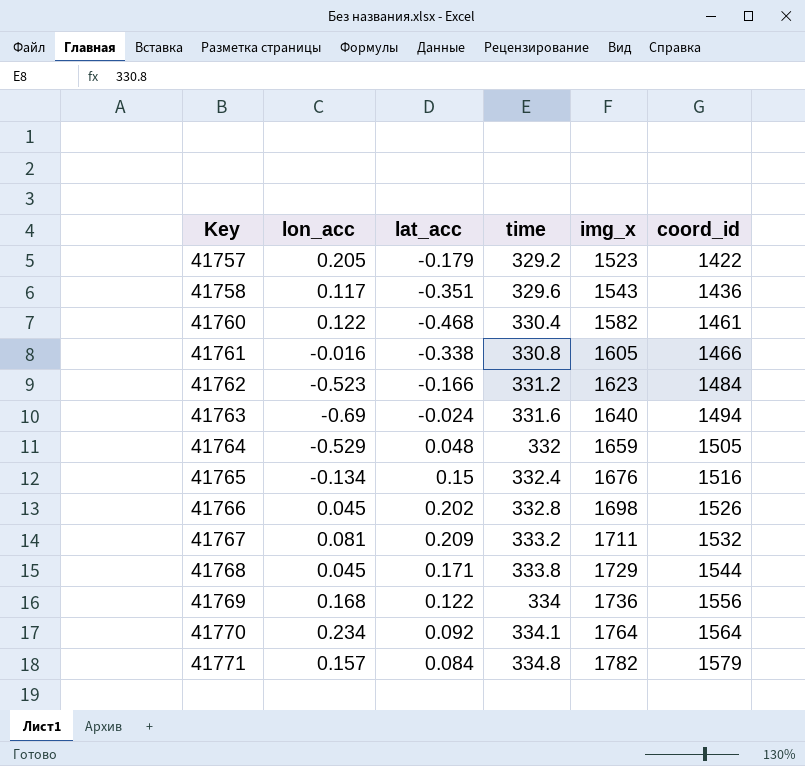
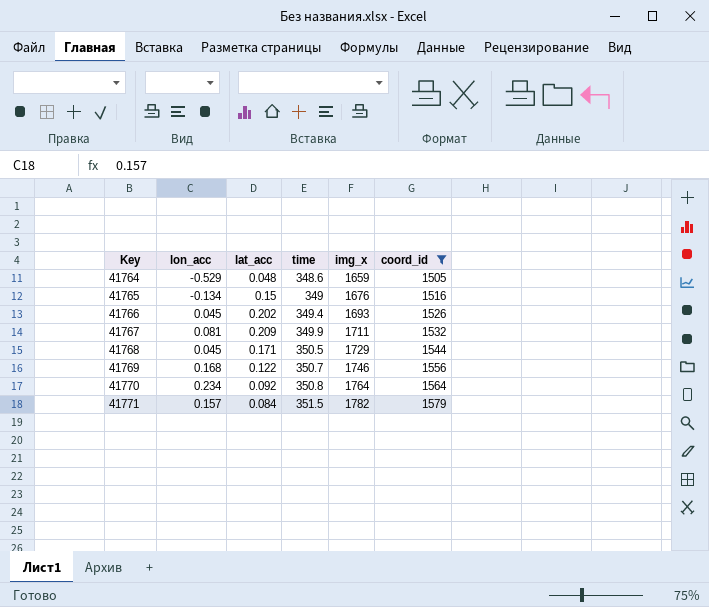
filter: none -> coord_id >= 1505
41764 | time: 332 -> 348.6
41765 | time: 332.4 -> 349
41766 | time: 332.8 -> 349.4
41766 | img_x: 1698 -> 1693
41767 | time: 333.2 -> 349.9
41768 | time: 333.8 -> 350.5
41769 | time: 334 -> 350.7
41769 | img_x: 1736 -> 1746
41770 | time: 334.1 -> 350.8
41771 | time: 334.8 -> 351.5

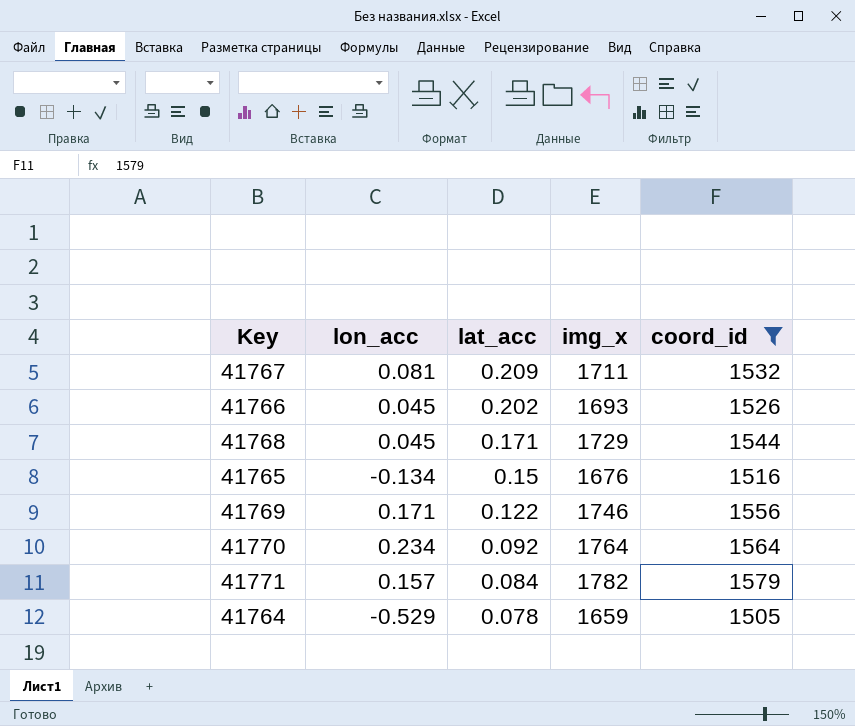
row order: Key ascending -> lat_acc descending
column time | position: 4 -> none
41769 | lon_acc: 0.168 -> 0.171
41764 | lat_acc: 0.048 -> 0.078

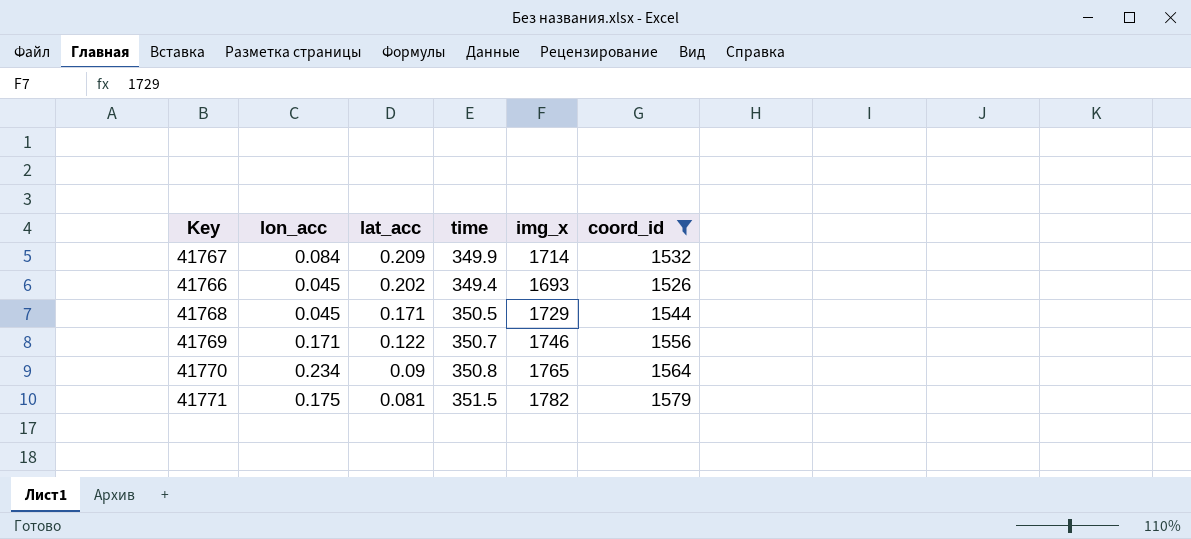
column time | position: none -> 4
row 41765: -0.134 | 0.15 | 1676 | 1516 -> none
row 41764: -0.529 | 0.078 | 1659 | 1505 -> none
41767 | lon_acc: 0.081 -> 0.084
41767 | img_x: 1711 -> 1714
41770 | lat_acc: 0.092 -> 0.09
41770 | img_x: 1764 -> 1765
41771 | lon_acc: 0.157 -> 0.175
41771 | lat_acc: 0.084 -> 0.081

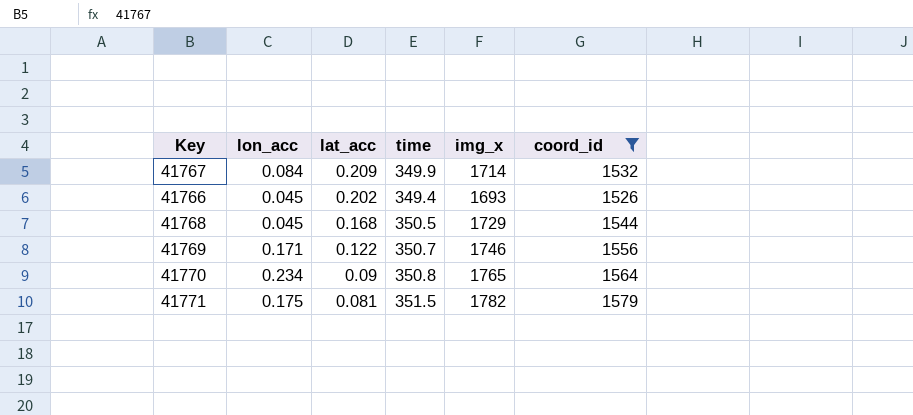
41768 | lat_acc: 0.171 -> 0.168

